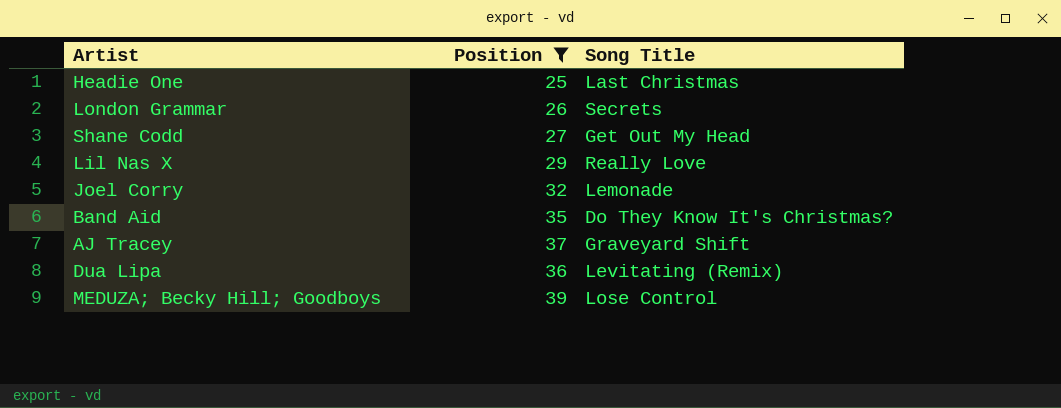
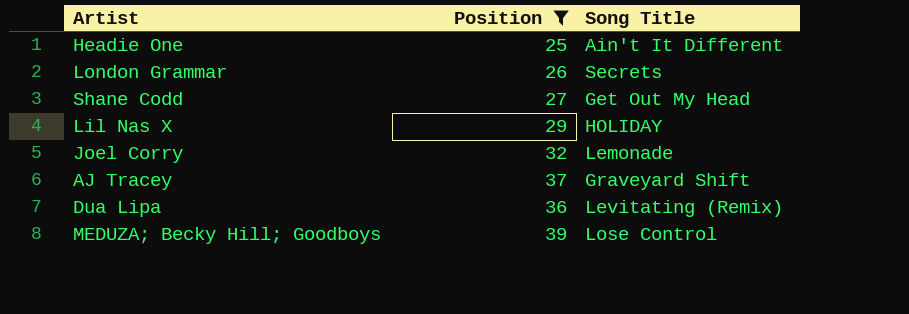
row Band Aid: 35 | Do They Know It's Christmas? -> none
Headie One | Song Title: Last Christmas -> Ain't It Different
Lil Nas X | Song Title: Really Love -> HOLIDAY

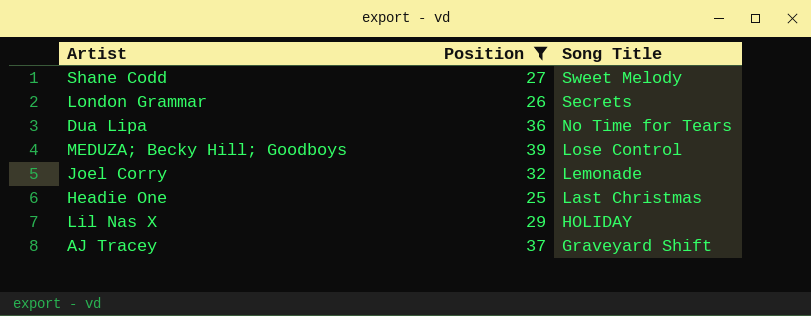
row order: none -> Song Title descending
Shane Codd | Song Title: Get Out My Head -> Sweet Melody
Dua Lipa | Song Title: Levitating (Remix) -> No Time for Tears
Headie One | Song Title: Ain't It Different -> Last Christmas

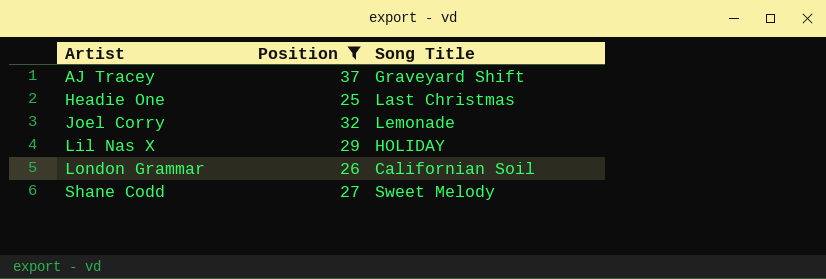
row order: Song Title descending -> Artist ascending
row Dua Lipa: 36 | No Time for Tears -> none
row MEDUZA; Becky Hill; Goodboys: 39 | Lose Control -> none
London Grammar | Song Title: Secrets -> Californian Soil

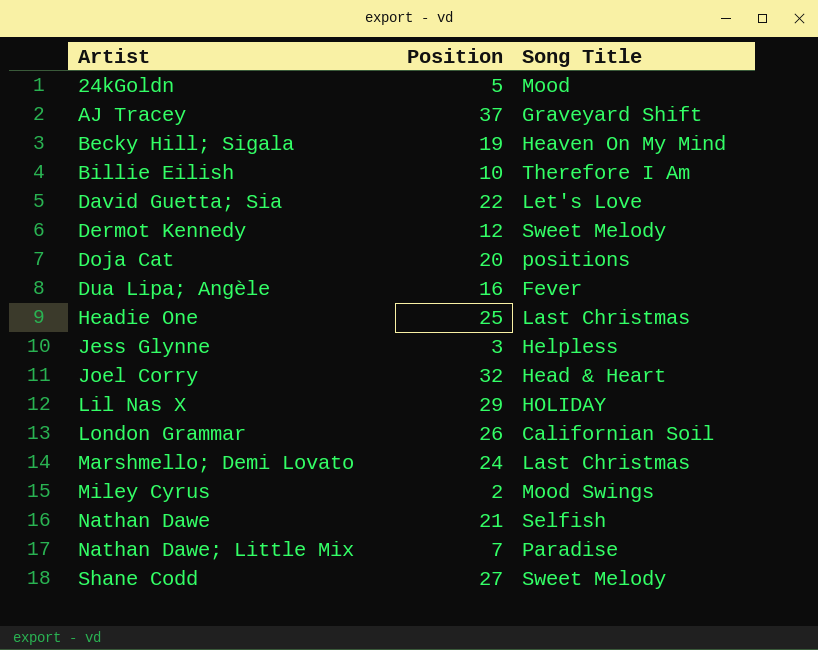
filter: Position >= 25 -> none
Joel Corry | Song Title: Lemonade -> Head & Heart

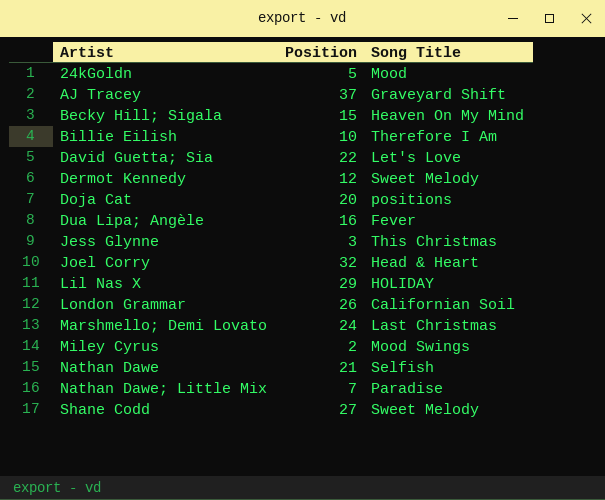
row Headie One: 25 | Last Christmas -> none
Becky Hill; Sigala | Position: 19 -> 15
Jess Glynne | Song Title: Helpless -> This Christmas

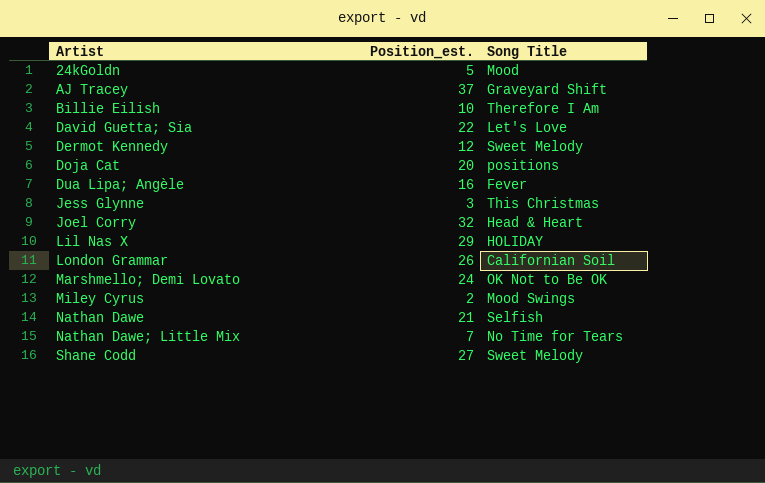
column name: Position -> Position_est.
row Becky Hill; Sigala: 15 | Heaven On My Mind -> none
Marshmello; Demi Lovato | Song Title: Last Christmas -> OK Not to Be OK
Nathan Dawe; Little Mix | Song Title: Paradise -> No Time for Tears

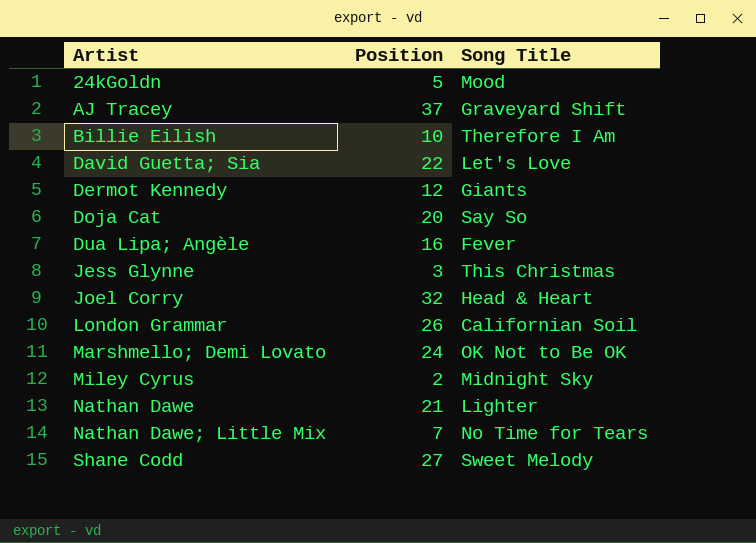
column name: Position_est. -> Position
row Lil Nas X: 29 | HOLIDAY -> none
Dermot Kennedy | Song Title: Sweet Melody -> Giants
Doja Cat | Song Title: positions -> Say So
Miley Cyrus | Song Title: Mood Swings -> Midnight Sky
Nathan Dawe | Song Title: Selfish -> Lighter

